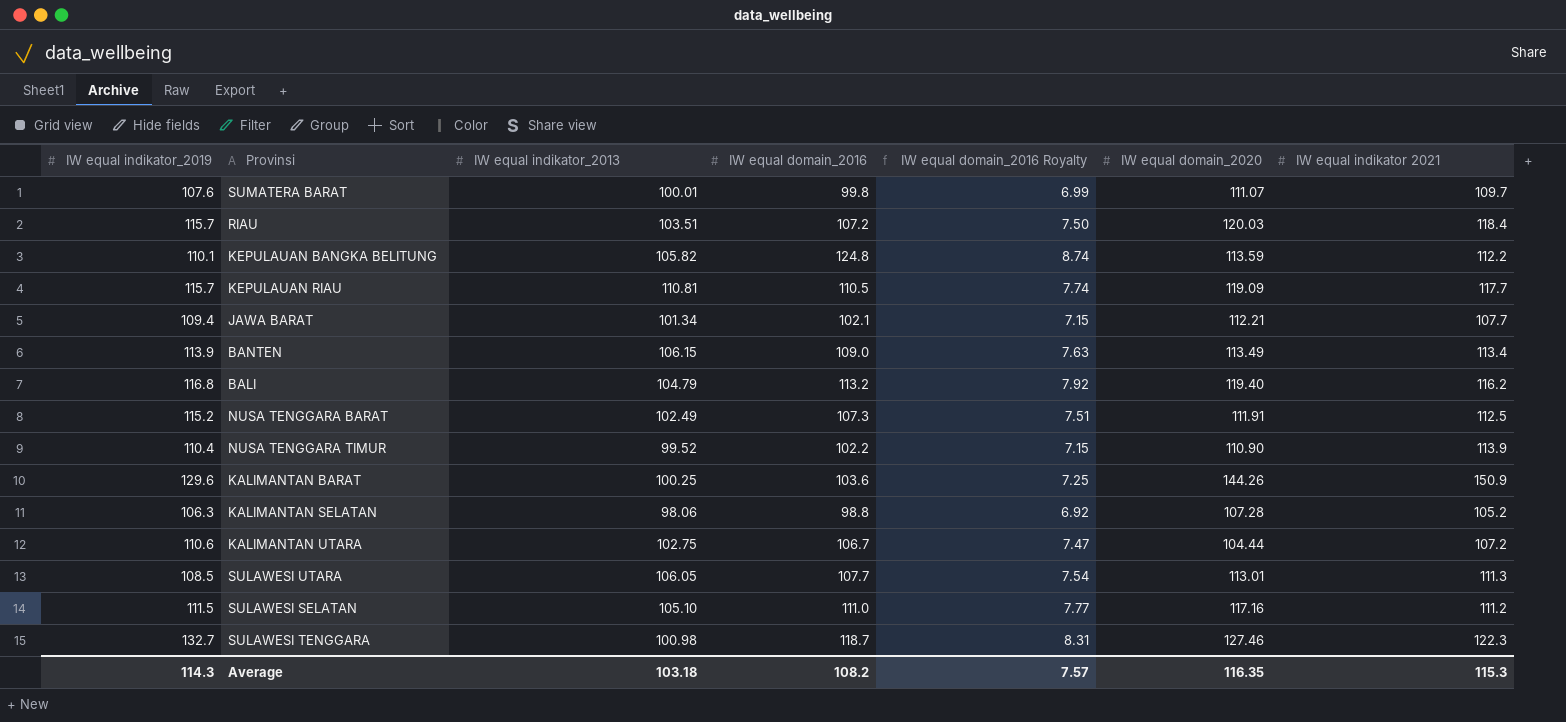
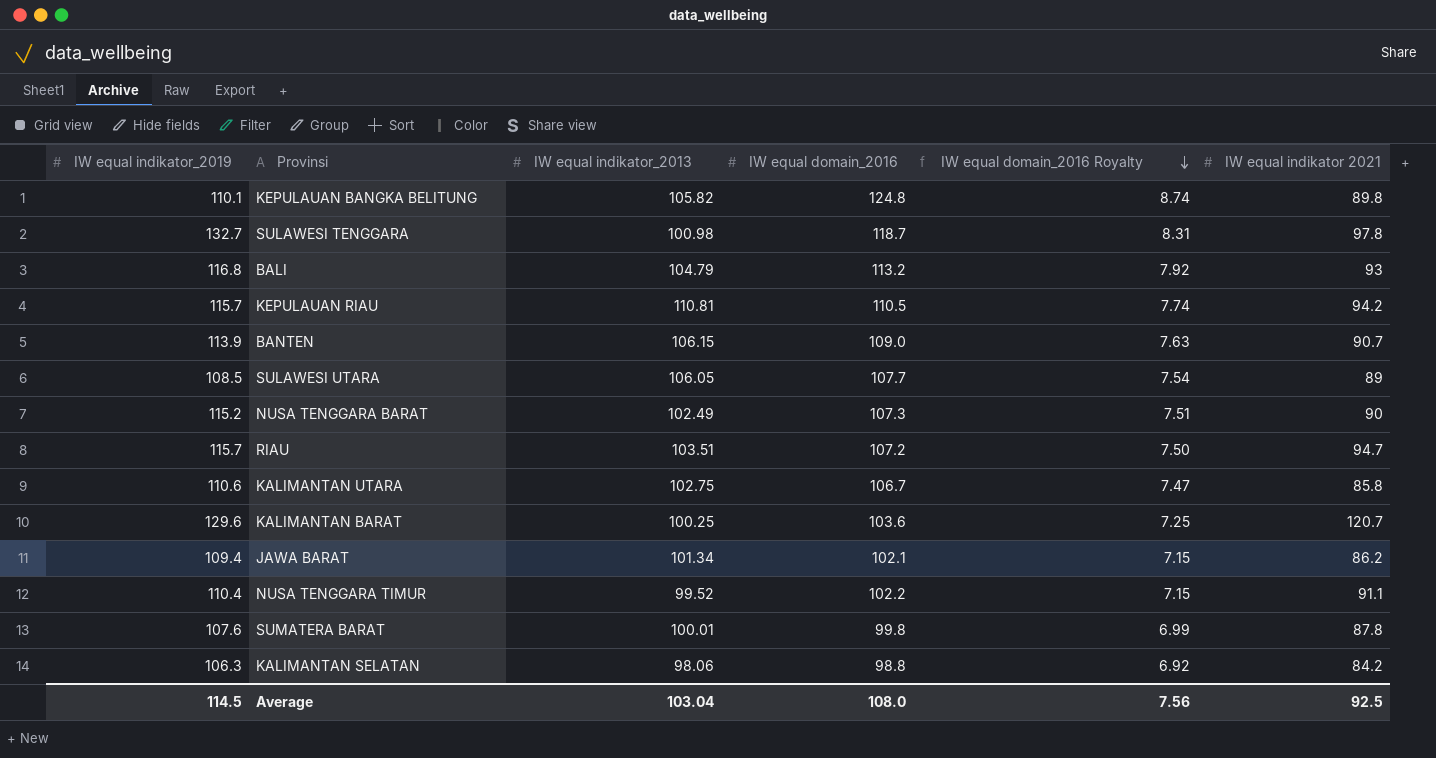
row order: none -> IW equal domain_2016 Royalty descending
column IW equal domain_2020 | position: 6 -> none
row SULAWESI SELATAN: 111.5 | 105.10 | 111.0 | 7.77 | 117.16 | 111.2 -> none
KEPULAUAN BANGKA BELITUNG | IW equal indikator 2021: 112.2 -> 89.8
SULAWESI TENGGARA | IW equal indikator 2021: 122.3 -> 97.8
BALI | IW equal indikator 2021: 116.2 -> 93
KEPULAUAN RIAU | IW equal indikator 2021: 117.7 -> 94.2
BANTEN | IW equal indikator 2021: 113.4 -> 90.7
SULAWESI UTARA | IW equal indikator 2021: 111.3 -> 89
NUSA TENGGARA BARAT | IW equal indikator 2021: 112.5 -> 90
RIAU | IW equal indikator 2021: 118.4 -> 94.7
KALIMANTAN UTARA | IW equal indikator 2021: 107.2 -> 85.8
KALIMANTAN BARAT | IW equal indikator 2021: 150.9 -> 120.7
JAWA BARAT | IW equal indikator 2021: 107.7 -> 86.2
NUSA TENGGARA TIMUR | IW equal indikator 2021: 113.9 -> 91.1
SUMATERA BARAT | IW equal indikator 2021: 109.7 -> 87.8
KALIMANTAN SELATAN | IW equal indikator 2021: 105.2 -> 84.2
Average | IW equal indikator_2019: 114.3 -> 114.5
Average | IW equal indikator_2013: 103.18 -> 103.04
Average | IW equal domain_2016: 108.2 -> 108.0
Average | IW equal domain_2016 Royalty: 7.57 -> 7.56
Average | IW equal indikator 2021: 115.3 -> 92.5

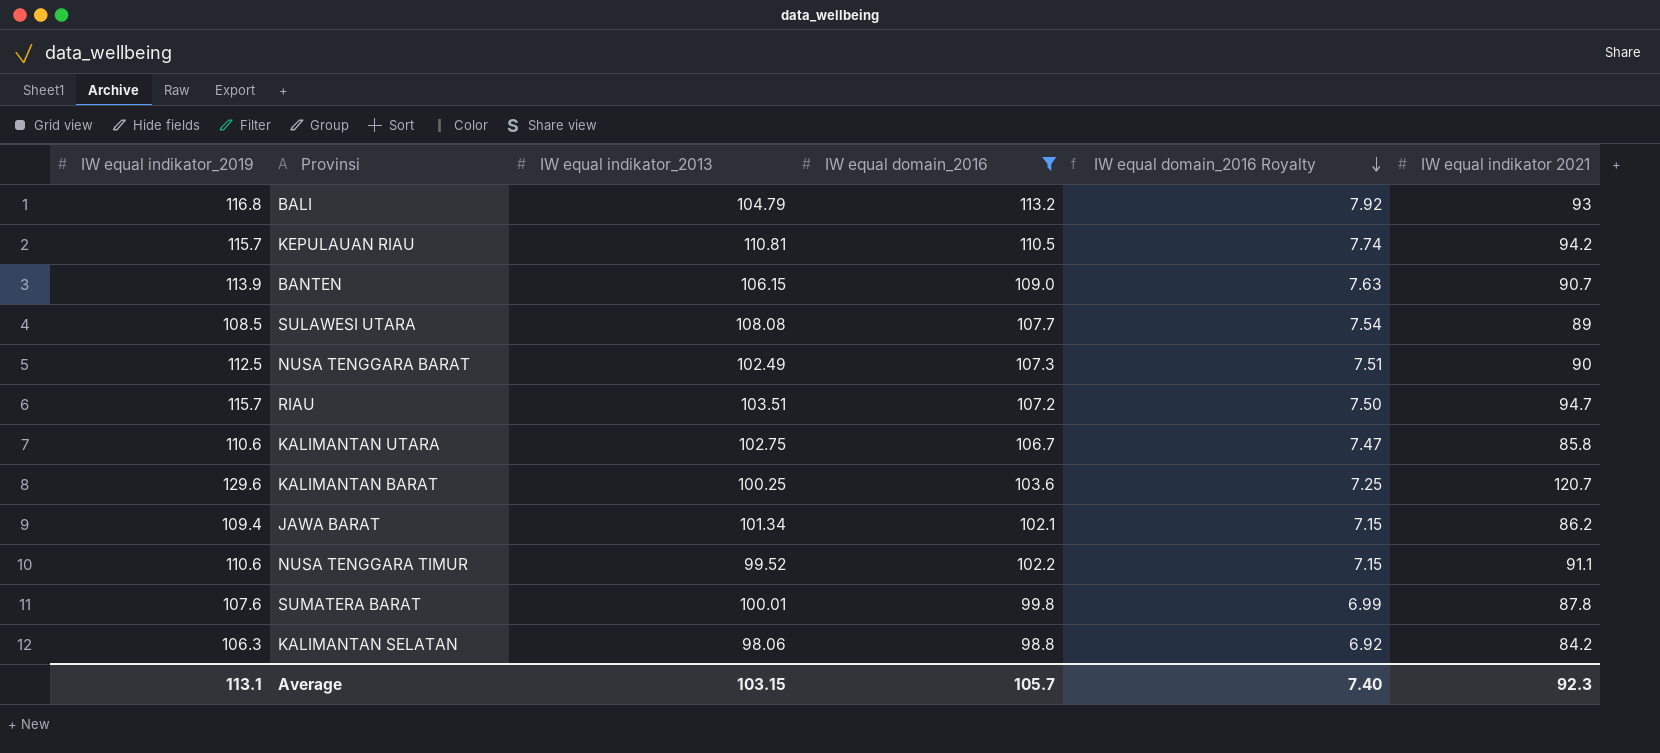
filter: none -> IW equal domain_2016 <= 113.2
SULAWESI UTARA | IW equal indikator_2013: 106.05 -> 108.08
NUSA TENGGARA BARAT | IW equal indikator_2019: 115.2 -> 112.5
NUSA TENGGARA TIMUR | IW equal indikator_2019: 110.4 -> 110.6
Average | IW equal indikator_2019: 114.5 -> 113.1
Average | IW equal indikator_2013: 103.04 -> 103.15
Average | IW equal domain_2016: 108.0 -> 105.7
Average | IW equal domain_2016 Royalty: 7.56 -> 7.40
Average | IW equal indikator 2021: 92.5 -> 92.3

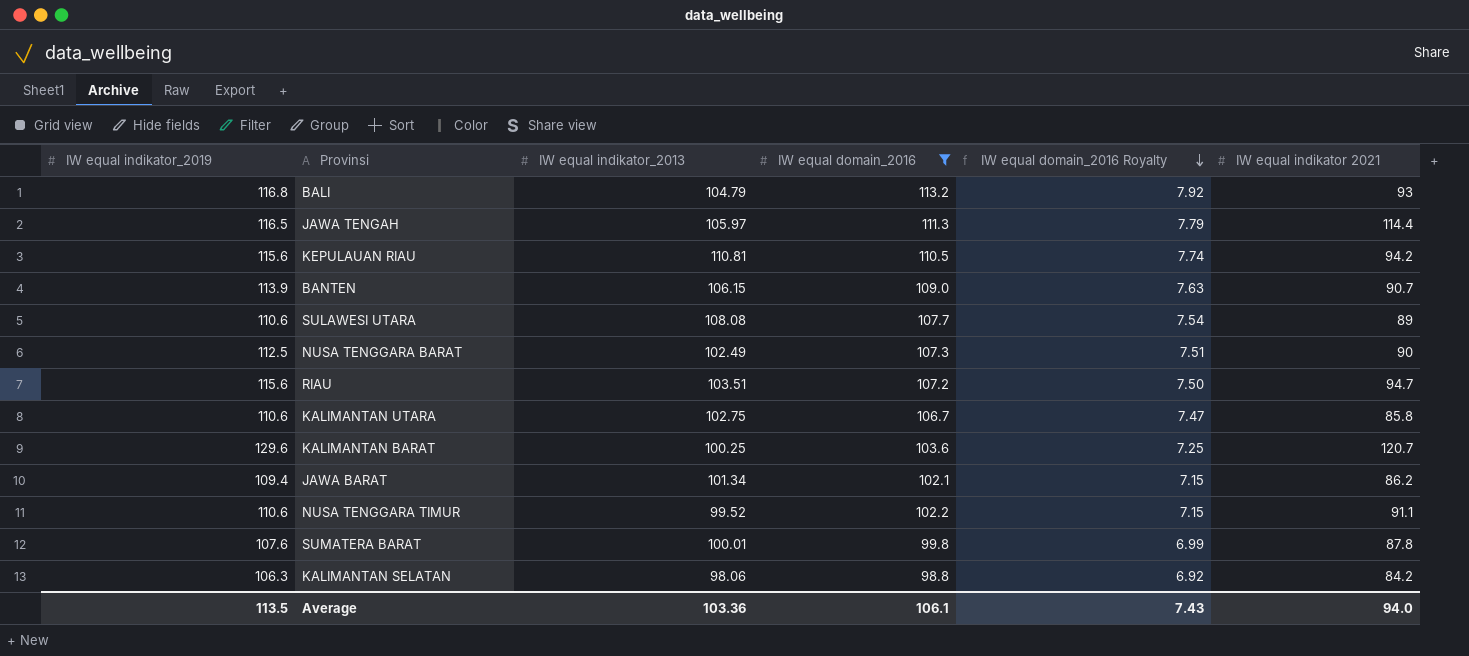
row JAWA TENGAH: none -> 116.5 | 105.97 | 111.3 | 7.79 | 114.4
KEPULAUAN RIAU | IW equal indikator_2019: 115.7 -> 115.6
SULAWESI UTARA | IW equal indikator_2019: 108.5 -> 110.6
RIAU | IW equal indikator_2019: 115.7 -> 115.6
Average | IW equal indikator_2019: 113.1 -> 113.5
Average | IW equal indikator_2013: 103.15 -> 103.36
Average | IW equal domain_2016: 105.7 -> 106.1
Average | IW equal domain_2016 Royalty: 7.40 -> 7.43
Average | IW equal indikator 2021: 92.3 -> 94.0

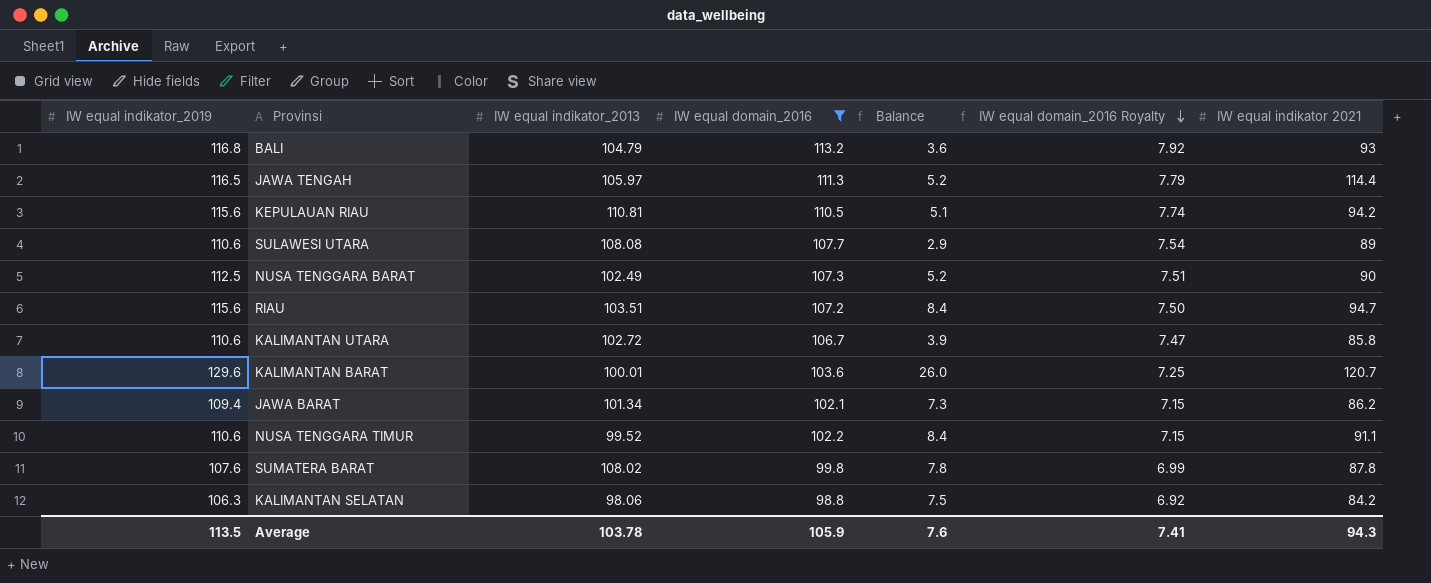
column Balance | formula: none -> [IW equal indikator_2019] - [IW equal domain_2016]
row BANTEN: 113.9 | 106.15 | 109.0 | 7.63 | 90.7 -> none
KALIMANTAN UTARA | IW equal indikator_2013: 102.75 -> 102.72
KALIMANTAN BARAT | IW equal indikator_2013: 100.25 -> 100.01
SUMATERA BARAT | IW equal indikator_2013: 100.01 -> 108.02
Average | IW equal indikator_2013: 103.36 -> 103.78
Average | IW equal domain_2016: 106.1 -> 105.9
Average | IW equal domain_2016 Royalty: 7.43 -> 7.41
Average | IW equal indikator 2021: 94.0 -> 94.3

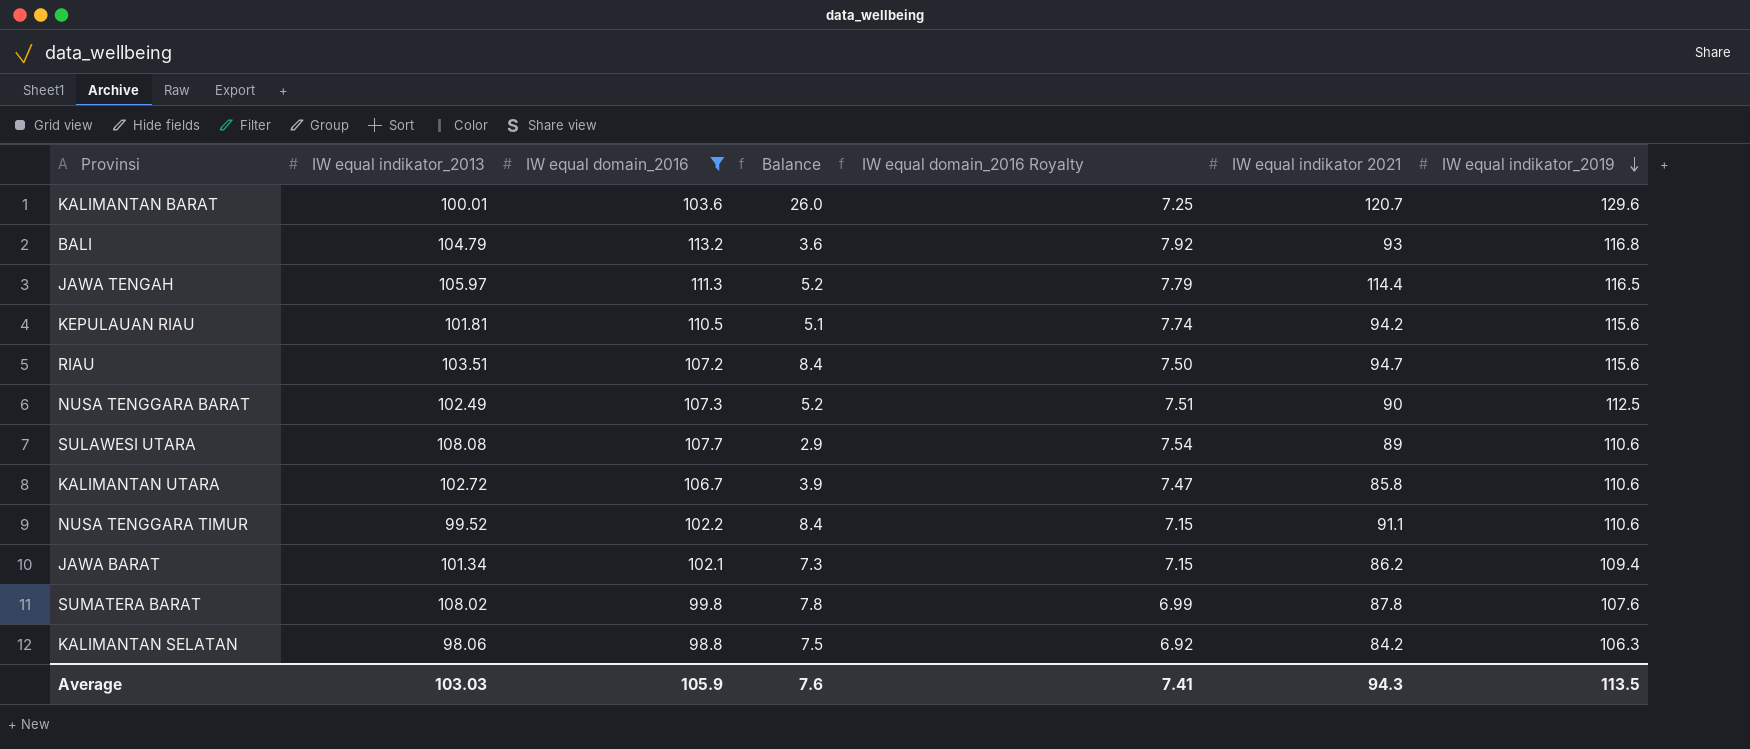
row order: IW equal domain_2016 Royalty descending -> IW equal indikator_2019 descending
column IW equal indikator_2019 | position: 1 -> 7
KEPULAUAN RIAU | IW equal indikator_2013: 110.81 -> 101.81
Average | IW equal indikator_2013: 103.78 -> 103.03

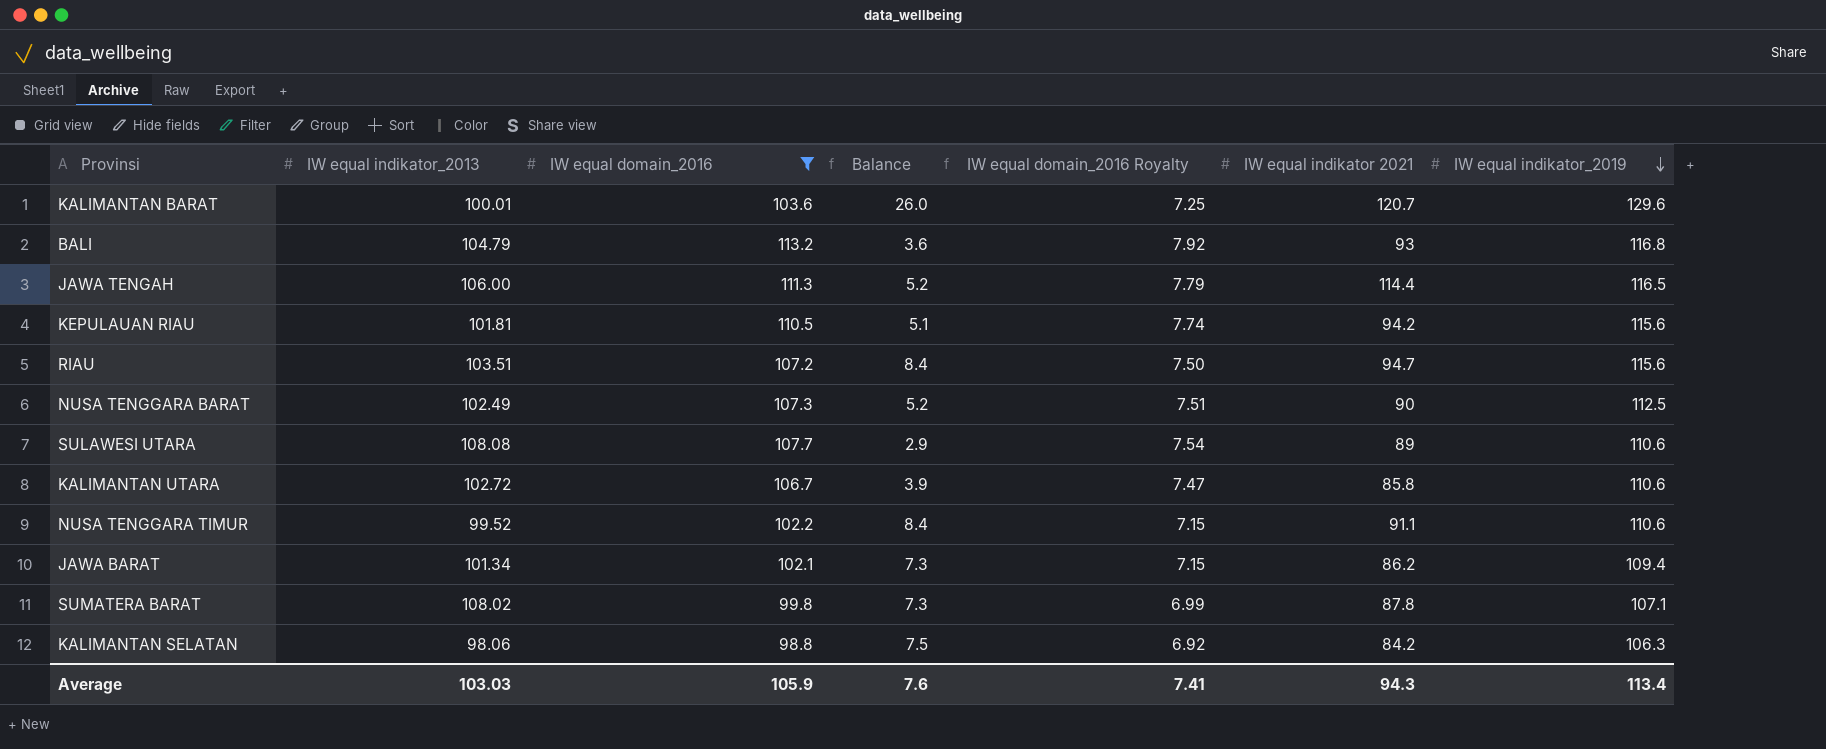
JAWA TENGAH | IW equal indikator_2013: 105.97 -> 106.00
SUMATERA BARAT | Balance: 7.8 -> 7.3
SUMATERA BARAT | IW equal indikator_2019: 107.6 -> 107.1
Average | IW equal indikator_2019: 113.5 -> 113.4

